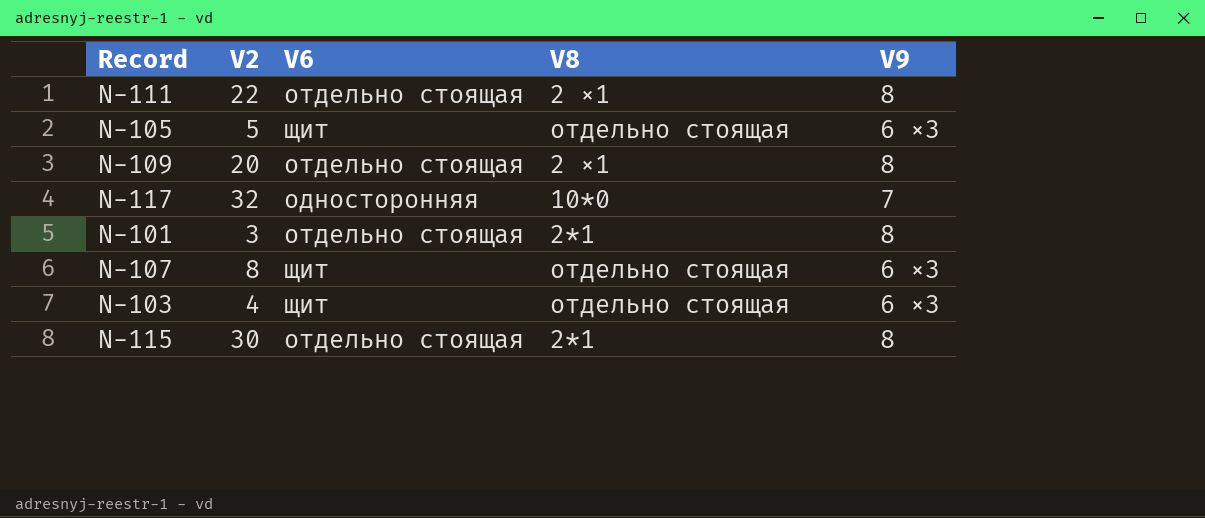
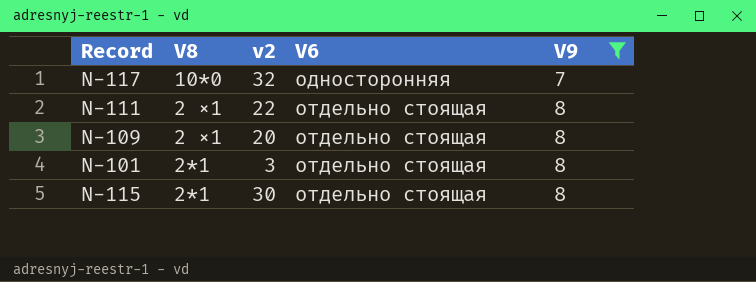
filter: none -> V9 != 6 ×3
row order: none -> V6 ascending
column V8 | position: 4 -> 2
column name: V2 -> v2

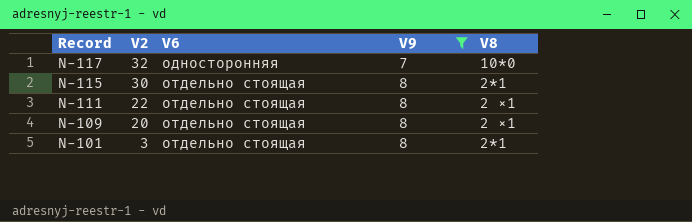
row order: V6 ascending -> Record descending
column name: v2 -> V2
column V8 | position: 2 -> 5

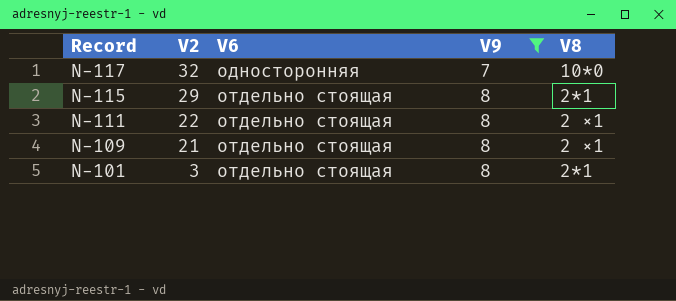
N-115 | V2: 30 -> 29
N-109 | V2: 20 -> 21

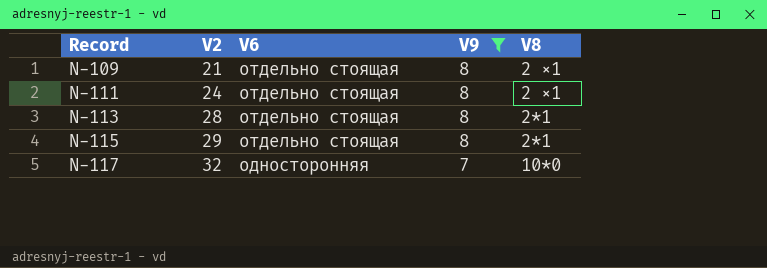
row order: Record descending -> Record ascending
row N-101: 3 | отдельно стоящая | 8 | 2*1 -> none
N-111 | V2: 22 -> 24
row N-113: none -> 28 | отдельно стоящая | 8 | 2*1

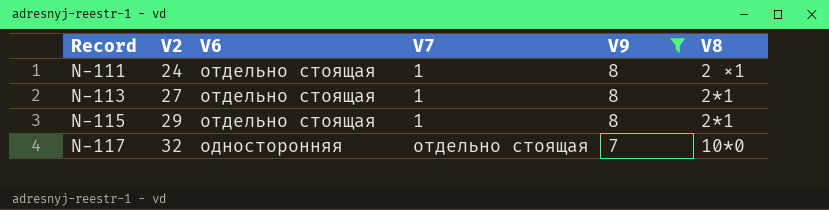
column V7 | position: none -> 4
row N-109: 21 | отдельно стоящая | 8 | 2 ×1 -> none
N-113 | V2: 28 -> 27

